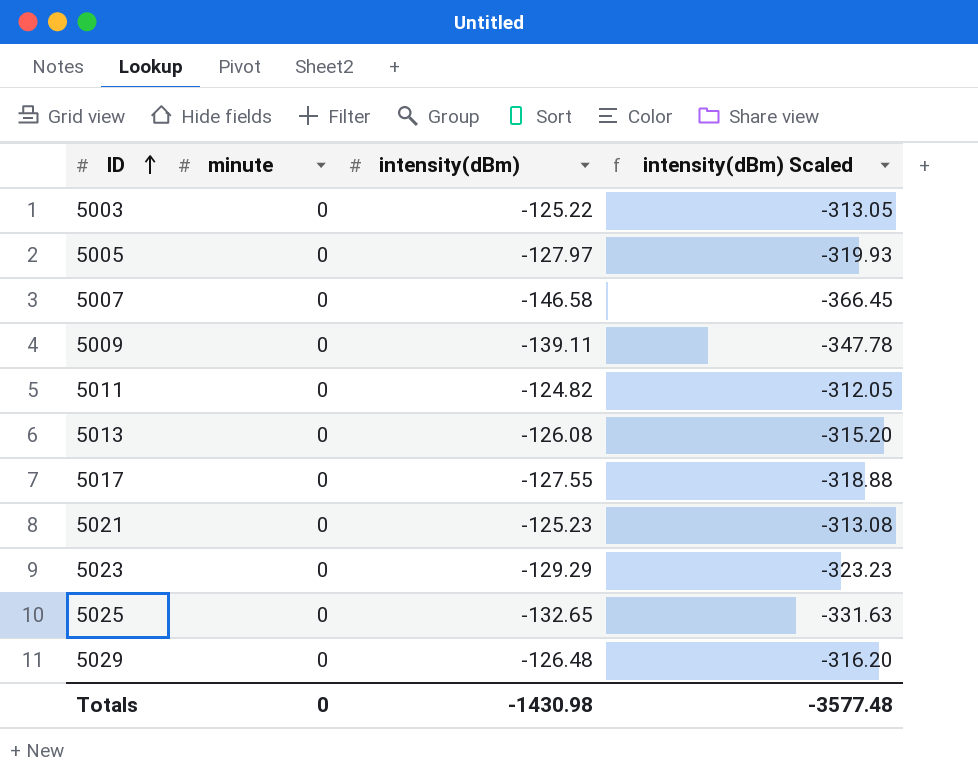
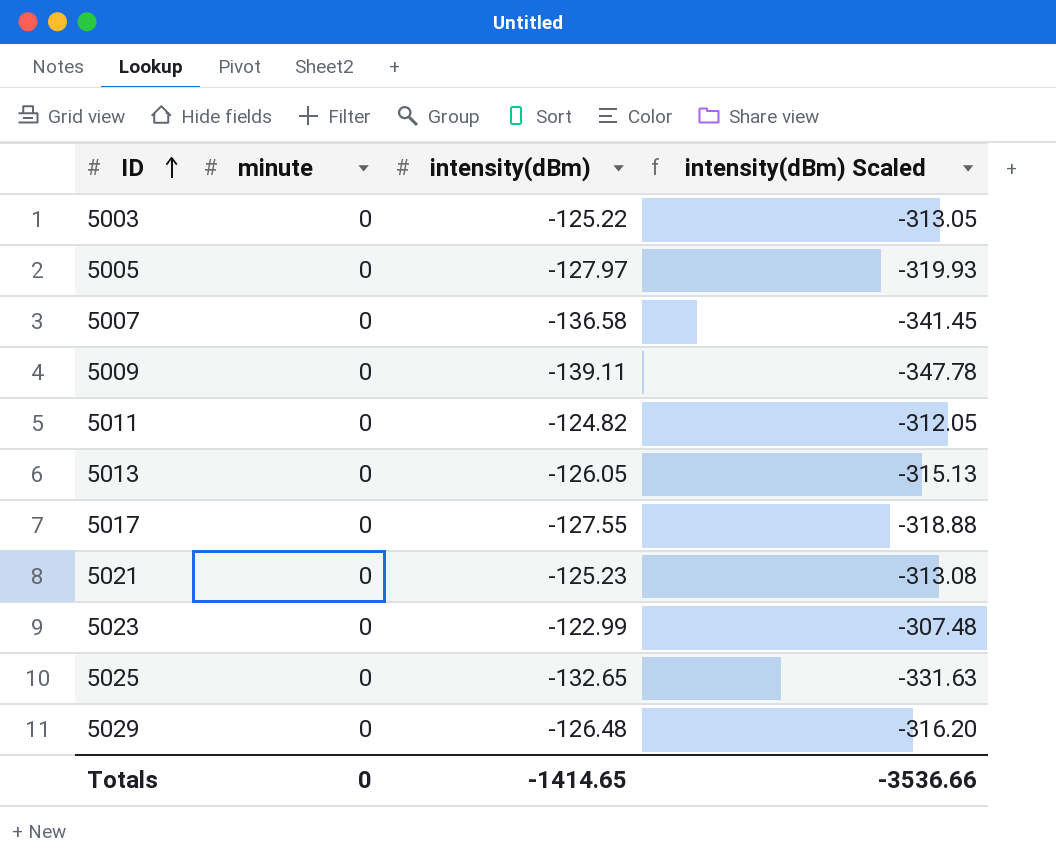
5007 | intensity(dBm): -146.58 -> -136.58
5007 | intensity(dBm) Scaled: -366.45 -> -341.45
5013 | intensity(dBm): -126.08 -> -126.05
5013 | intensity(dBm) Scaled: -315.20 -> -315.13
5023 | intensity(dBm): -129.29 -> -122.99
5023 | intensity(dBm) Scaled: -323.23 -> -307.48
Totals | intensity(dBm): -1430.98 -> -1414.65
Totals | intensity(dBm) Scaled: -3577.48 -> -3536.66

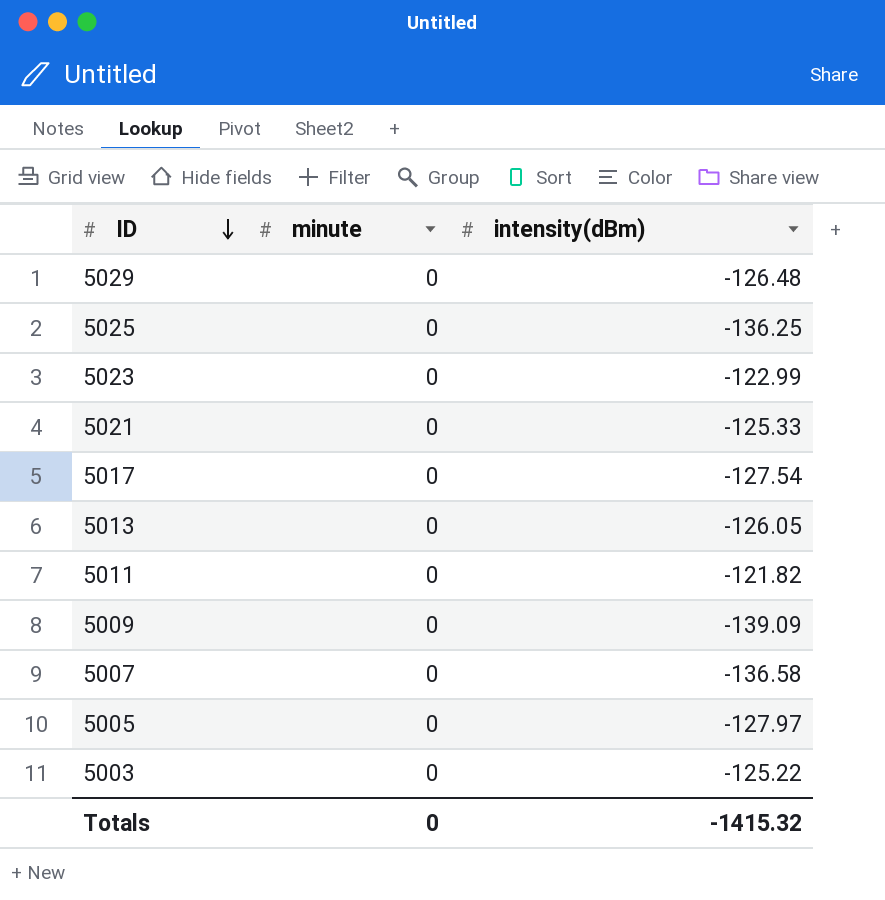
row order: ID ascending -> ID descending
column intensity(dBm) Scaled | formula: [intensity(dBm)] * 2.5 -> none
5025 | intensity(dBm): -132.65 -> -136.25
5021 | intensity(dBm): -125.23 -> -125.33
5017 | intensity(dBm): -127.55 -> -127.54
5011 | intensity(dBm): -124.82 -> -121.82
5009 | intensity(dBm): -139.11 -> -139.09
Totals | intensity(dBm): -1414.65 -> -1415.32

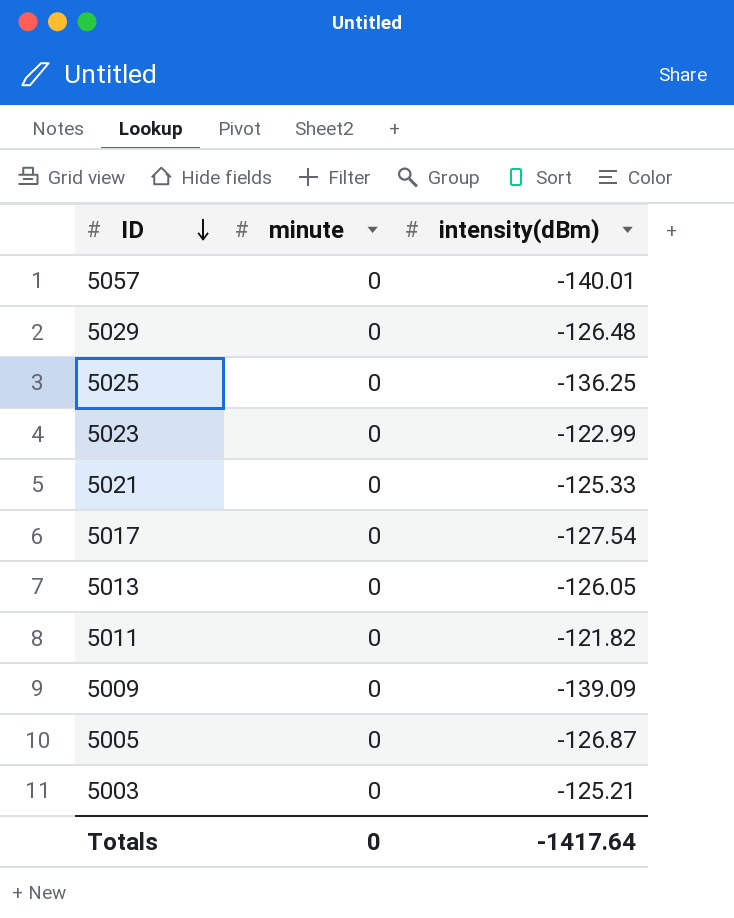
row 5007: 0 | -136.58 -> none
row 5057: none -> 0 | -140.01
5005 | intensity(dBm): -127.97 -> -126.87
5003 | intensity(dBm): -125.22 -> -125.21
Totals | intensity(dBm): -1415.32 -> -1417.64

